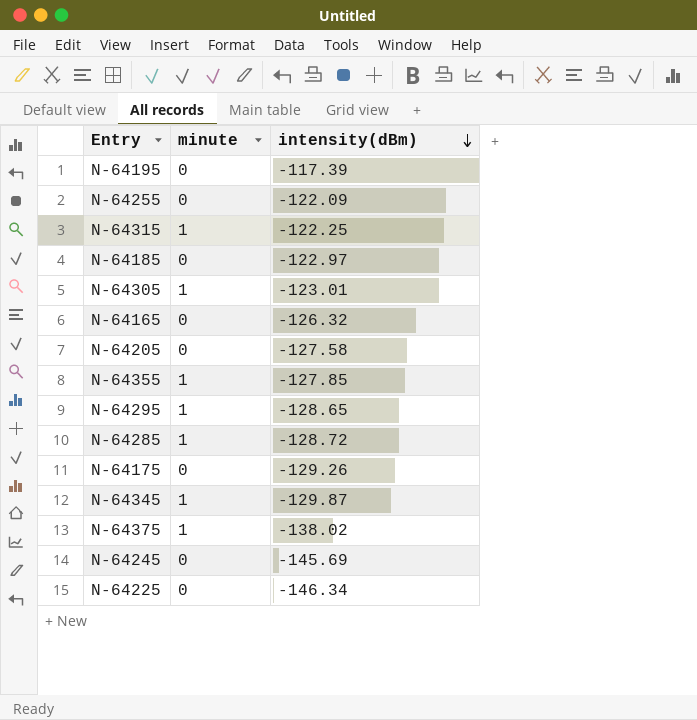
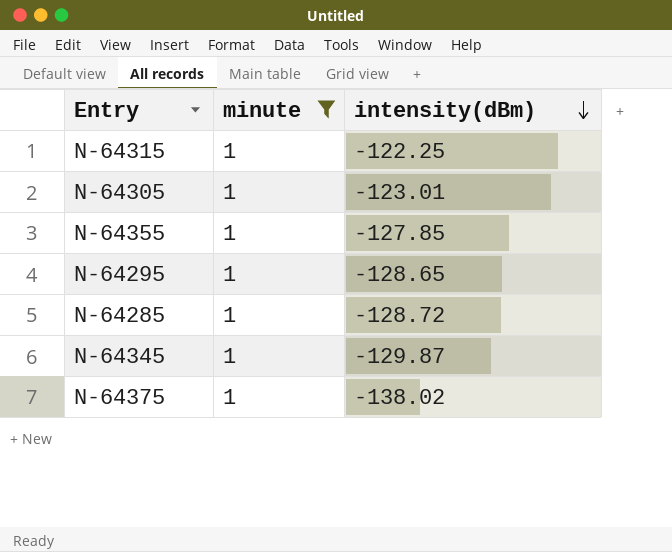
filter: none -> minute = 1

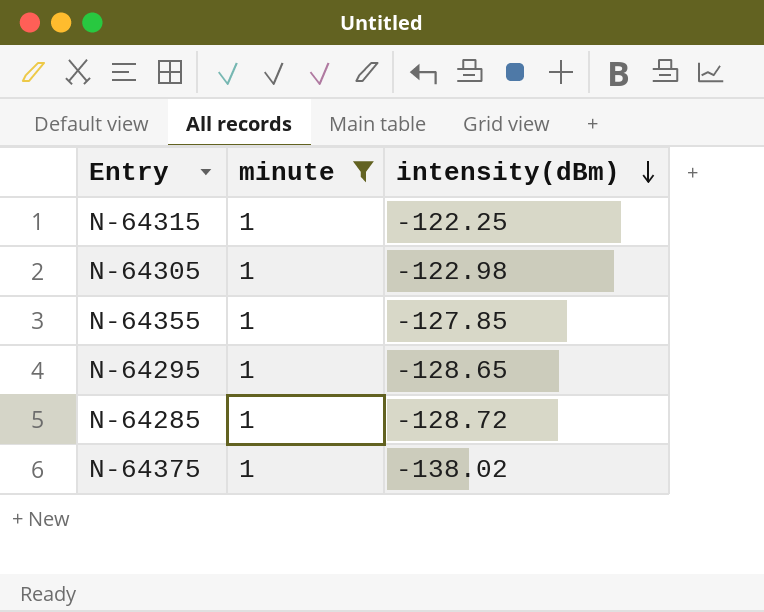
row N-64345: 1 | -129.87 -> none
N-64305 | intensity(dBm): -123.01 -> -122.98

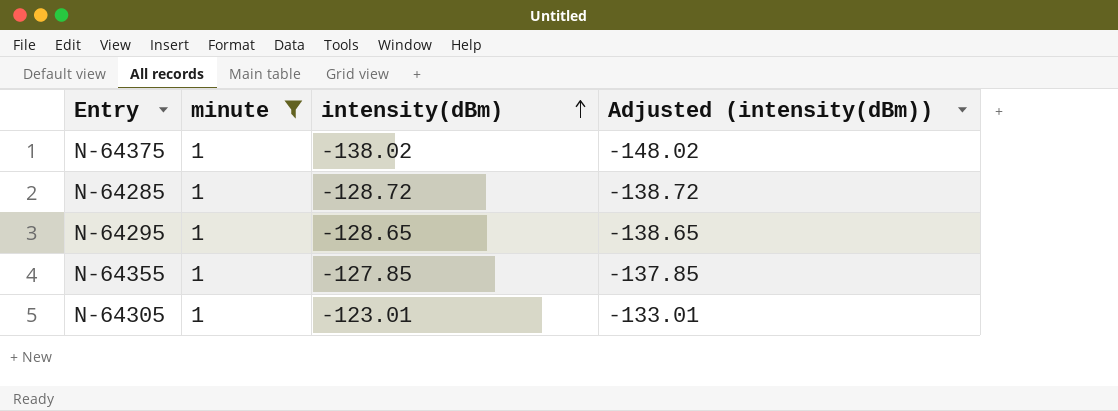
row order: intensity(dBm) descending -> intensity(dBm) ascending
column Adjusted (intensity(dBm)) | formula: none -> [intensity(dBm)] - 10
row N-64315: 1 | -122.25 -> none
N-64305 | intensity(dBm): -122.98 -> -123.01

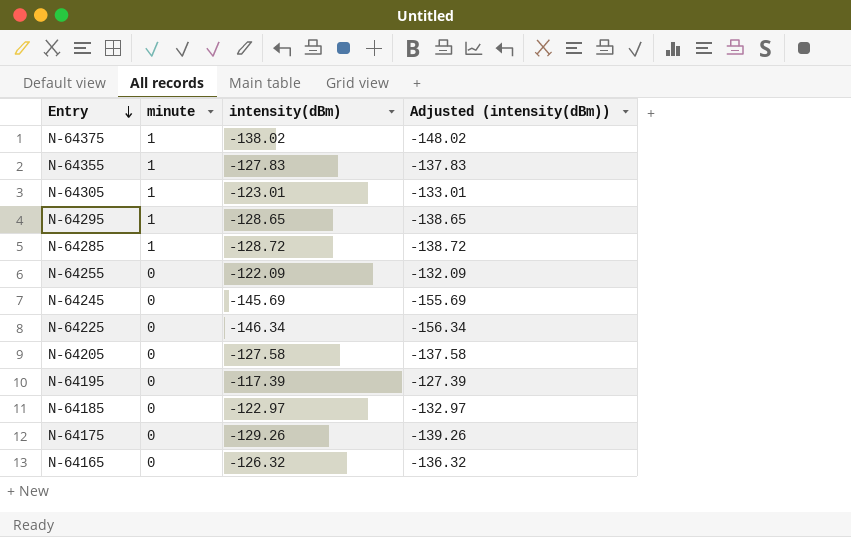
filter: minute = 1 -> none
row order: intensity(dBm) ascending -> Entry descending
N-64355 | intensity(dBm): -127.85 -> -127.83
N-64355 | Adjusted (intensity(dBm)): -137.85 -> -137.83

